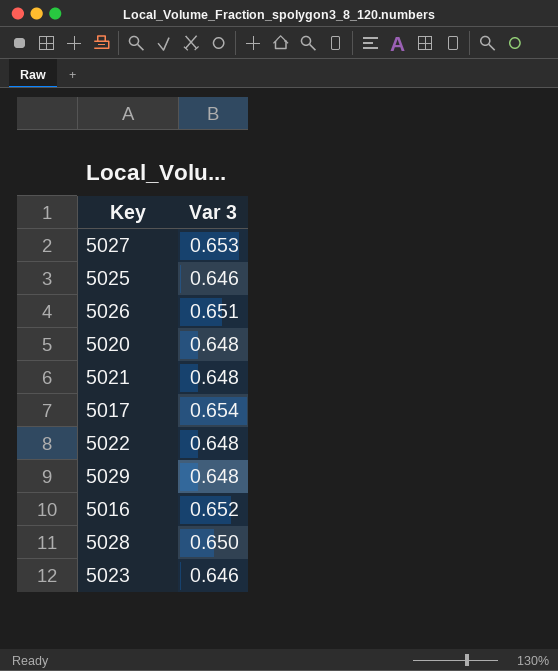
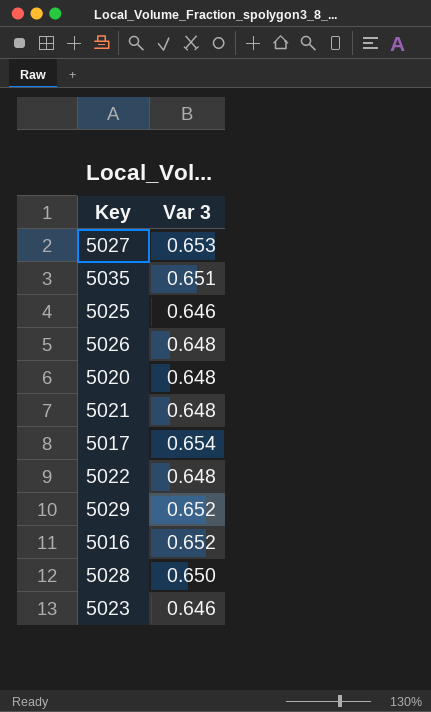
row 5035: none -> 0.651
5026 | Var 3: 0.651 -> 0.648
5029 | Var 3: 0.648 -> 0.652

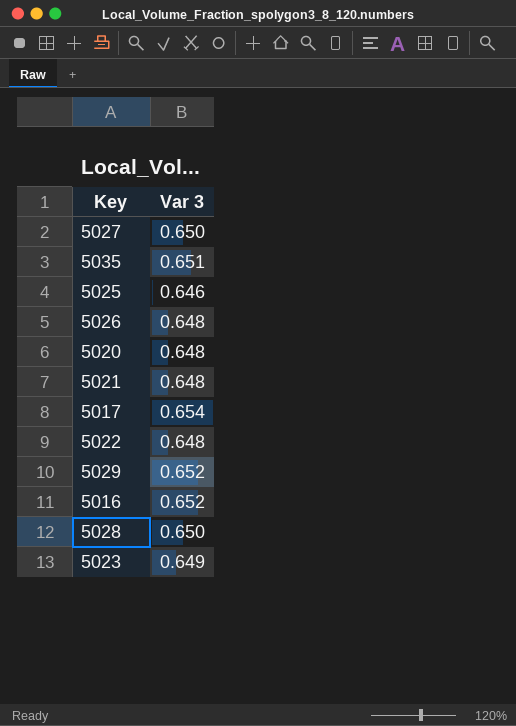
5027 | Var 3: 0.653 -> 0.650
5023 | Var 3: 0.646 -> 0.649

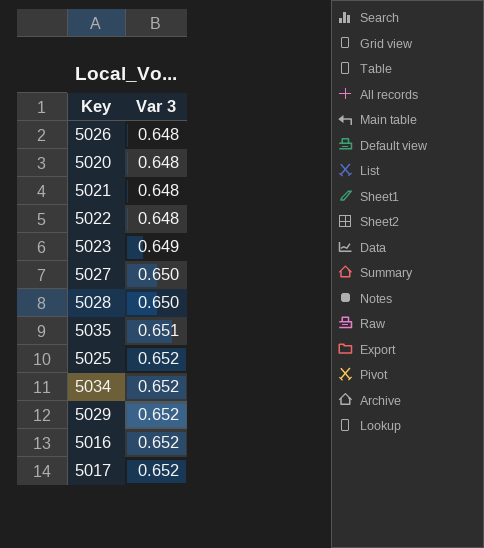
row order: none -> Var 3 ascending
5025 | Var 3: 0.646 -> 0.652
row 5034: none -> 0.652
5017 | Var 3: 0.654 -> 0.652

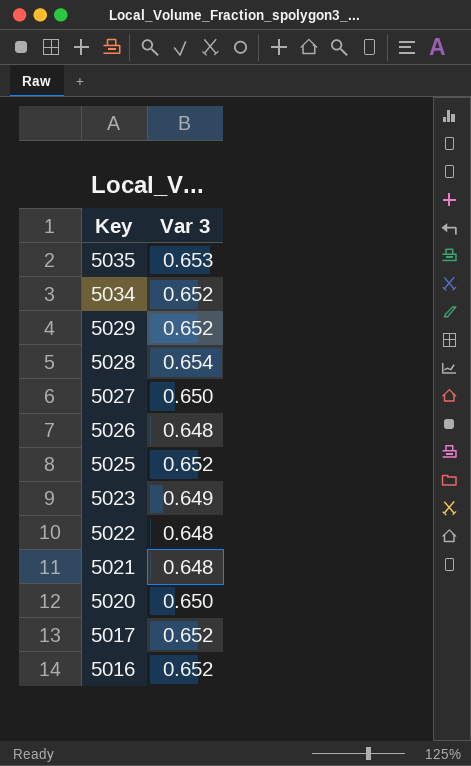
row order: Var 3 ascending -> Key descending
5035 | Var 3: 0.651 -> 0.653
5028 | Var 3: 0.650 -> 0.654
5020 | Var 3: 0.648 -> 0.650

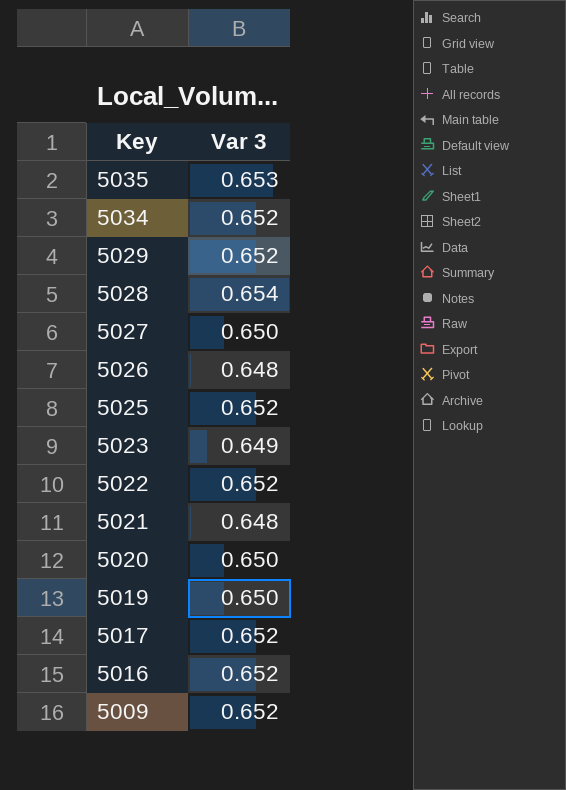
5022 | Var 3: 0.648 -> 0.652
row 5019: none -> 0.650
row 5009: none -> 0.652

